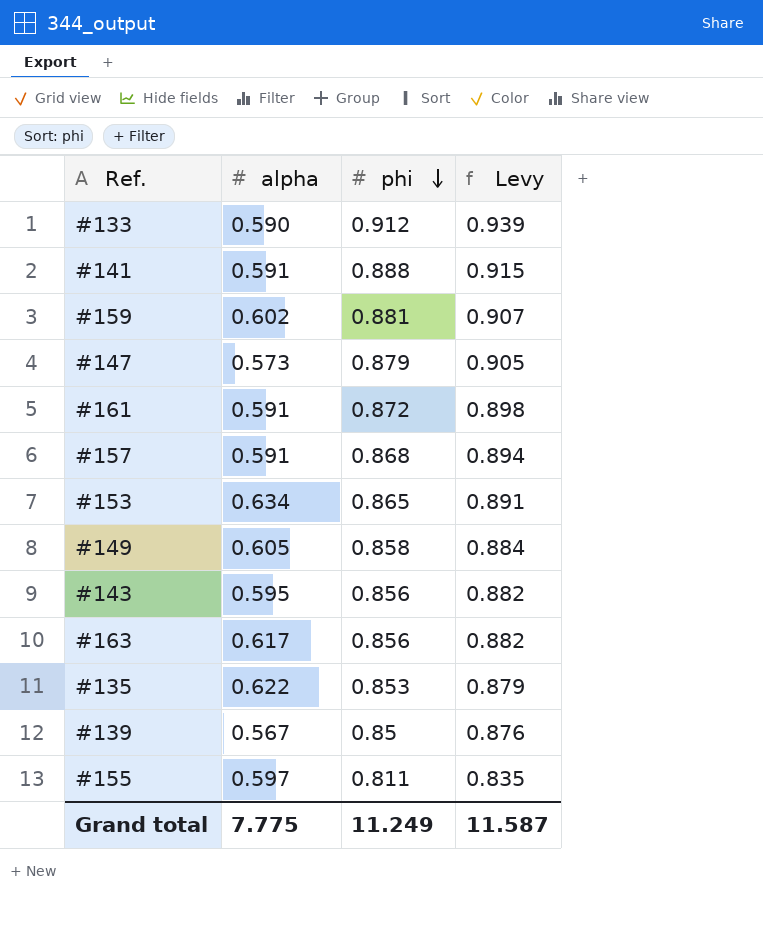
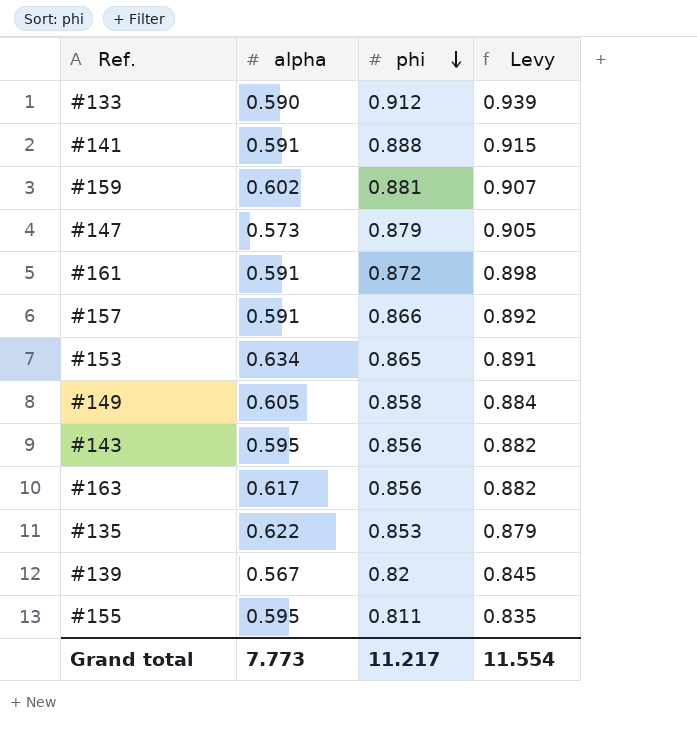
#157 | phi: 0.868 -> 0.866
#157 | Levy: 0.894 -> 0.892
#139 | phi: 0.85 -> 0.82
#139 | Levy: 0.876 -> 0.845
#155 | alpha: 0.597 -> 0.595
Grand total | alpha: 7.775 -> 7.773
Grand total | phi: 11.249 -> 11.217
Grand total | Levy: 11.587 -> 11.554

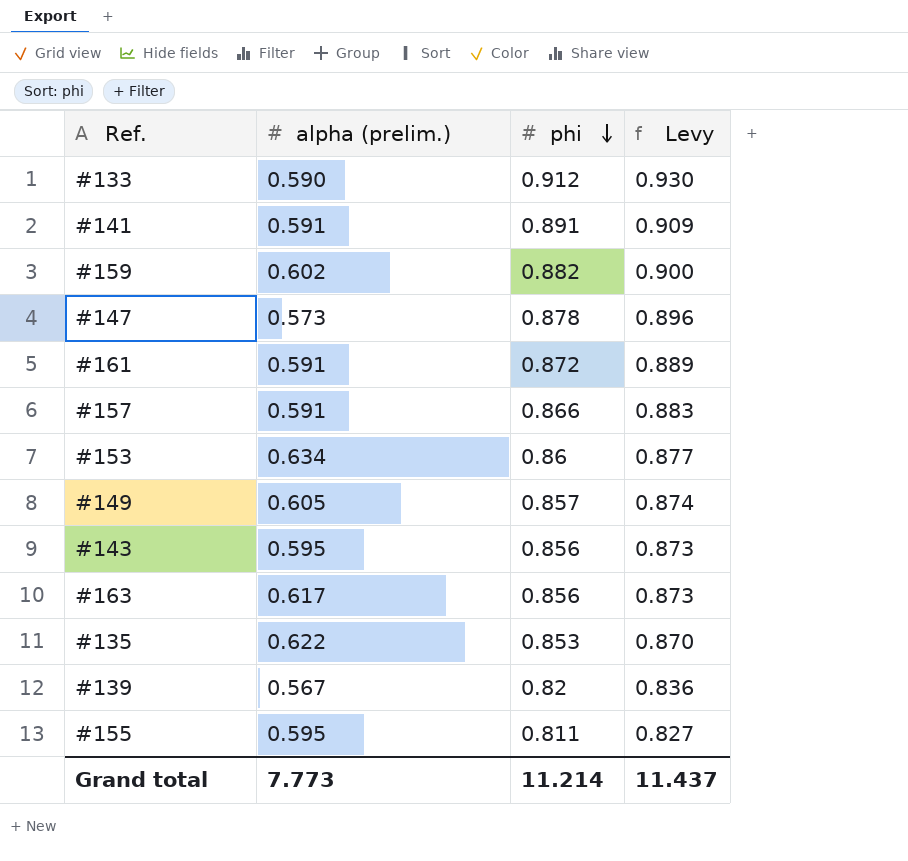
column name: alpha -> alpha (prelim.)
column Levy | formula: [phi] * 1.03 -> [phi] * 1.02
#141 | phi: 0.888 -> 0.891
#159 | phi: 0.881 -> 0.882
#147 | phi: 0.879 -> 0.878
#153 | phi: 0.865 -> 0.86
#149 | phi: 0.858 -> 0.857
Grand total | phi: 11.217 -> 11.214
Grand total | Levy: 11.554 -> 11.437

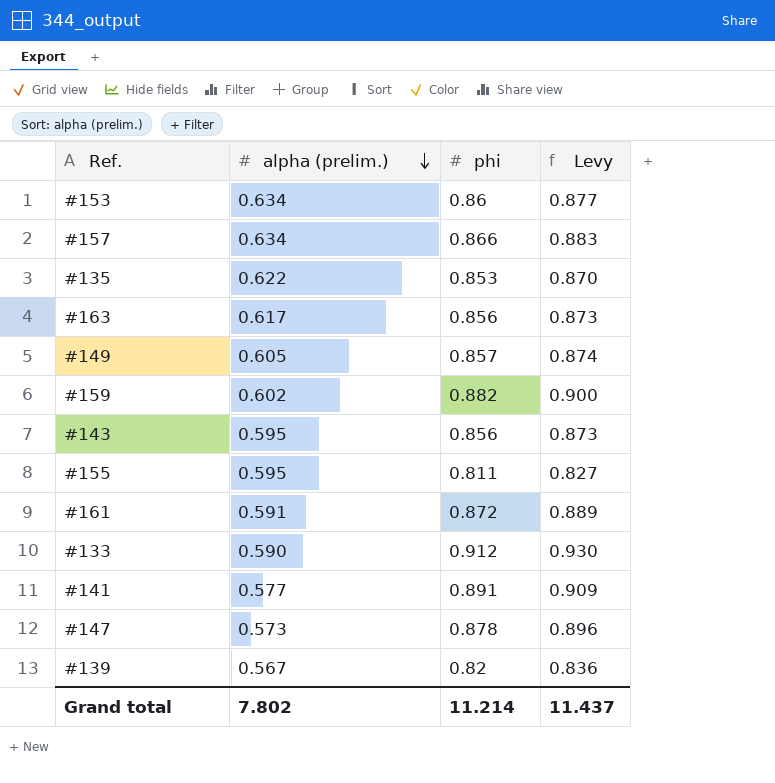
row order: phi descending -> alpha (prelim.) descending
#157 | alpha (prelim.): 0.591 -> 0.634
#141 | alpha (prelim.): 0.591 -> 0.577
Grand total | alpha (prelim.): 7.773 -> 7.802

